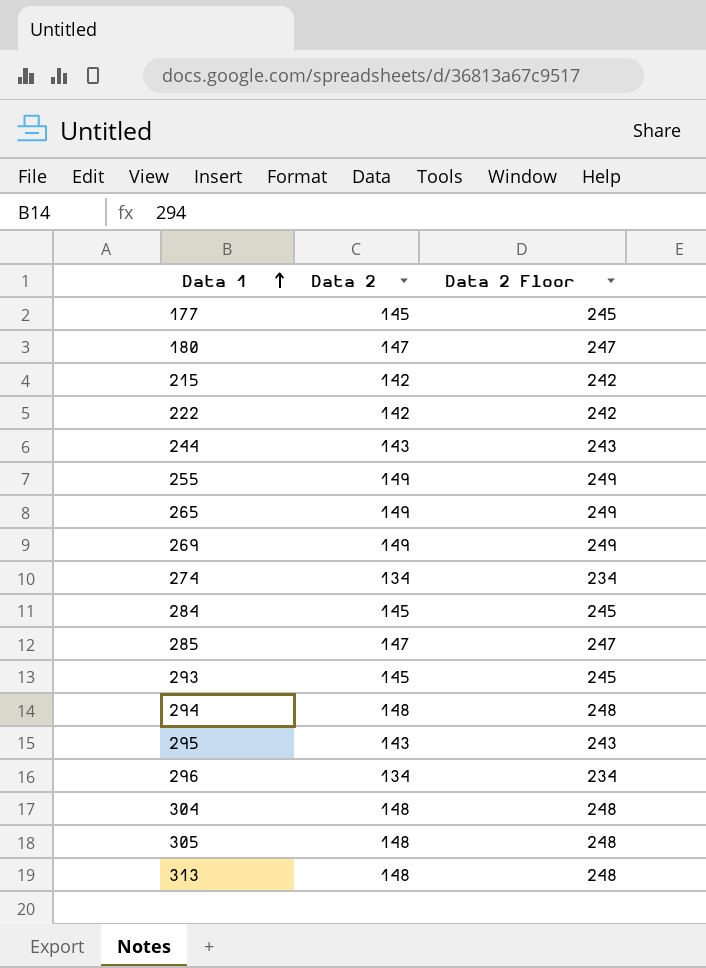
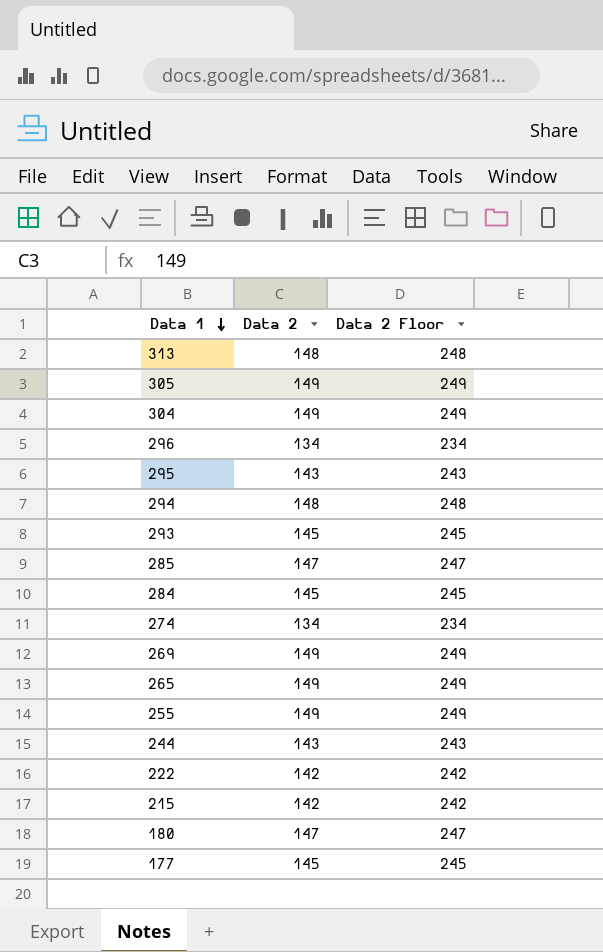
row order: Data 1 ascending -> Data 1 descending
305 | Data 2: 148 -> 149
305 | Data 2 Floor: 248 -> 249
304 | Data 2: 148 -> 149
304 | Data 2 Floor: 248 -> 249

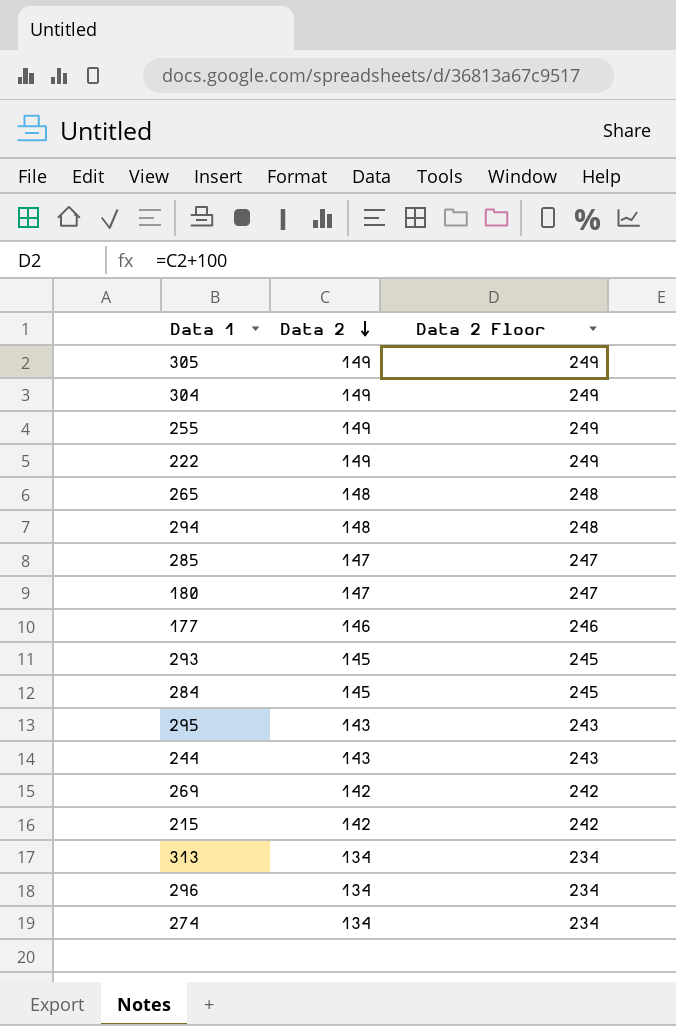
row order: Data 1 descending -> Data 2 descending
222 | Data 2: 142 -> 149
222 | Data 2 Floor: 242 -> 249
265 | Data 2: 149 -> 148
265 | Data 2 Floor: 249 -> 248
177 | Data 2: 145 -> 146
177 | Data 2 Floor: 245 -> 246
269 | Data 2: 149 -> 142
269 | Data 2 Floor: 249 -> 242
313 | Data 2: 148 -> 134
313 | Data 2 Floor: 248 -> 234

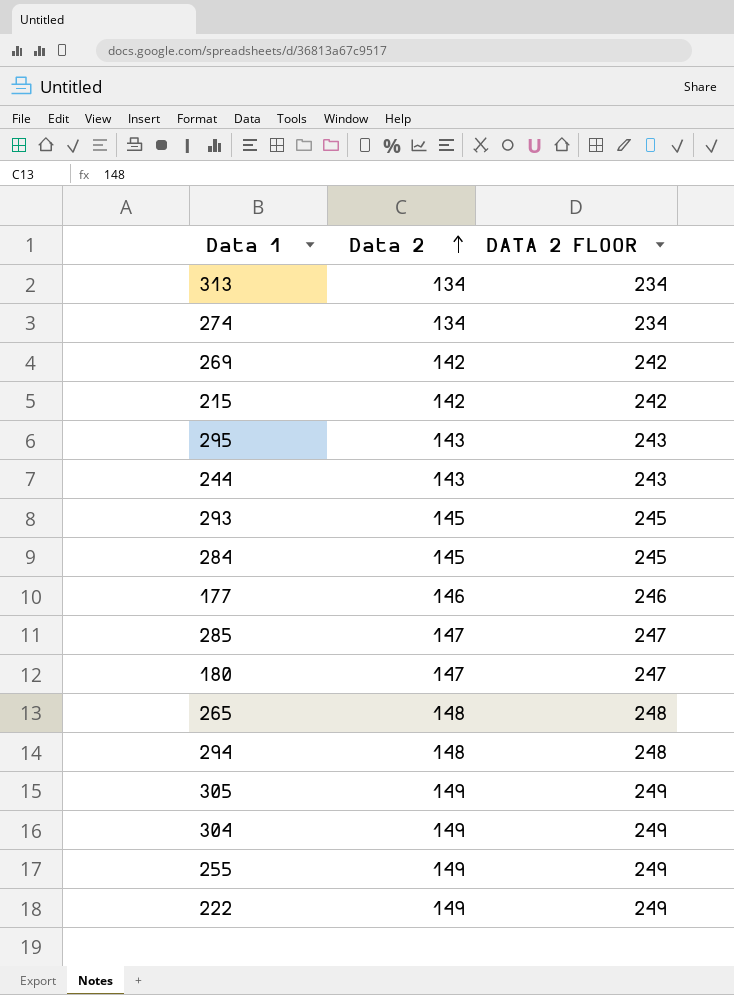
row order: Data 2 descending -> Data 2 ascending
column name: Data 2 Floor -> DATA 2 FLOOR
row 296: 134 | 234 -> none

